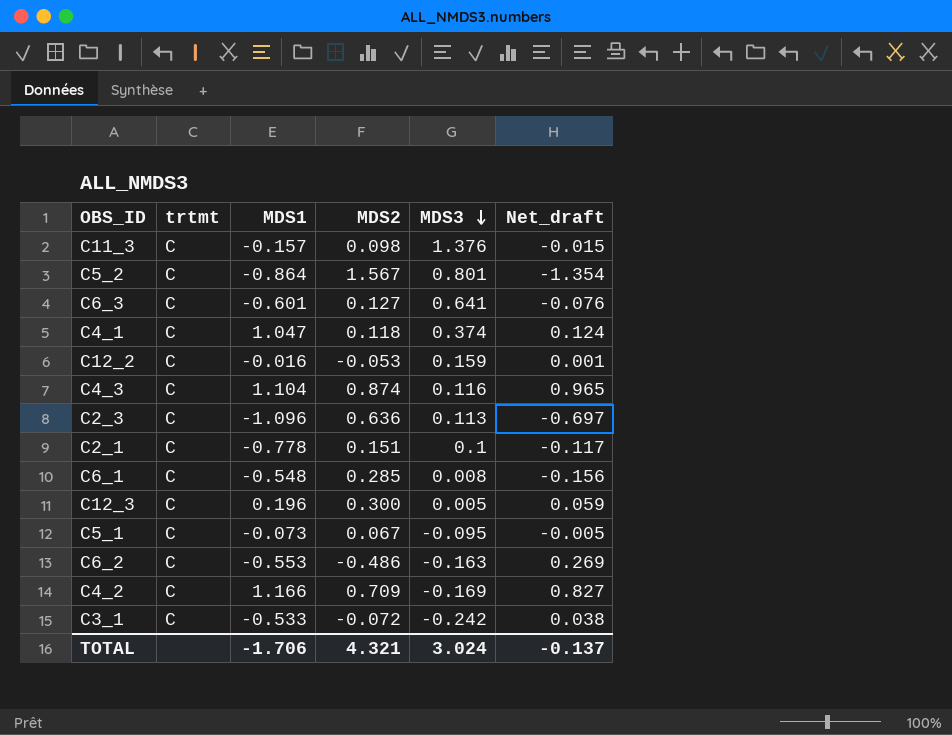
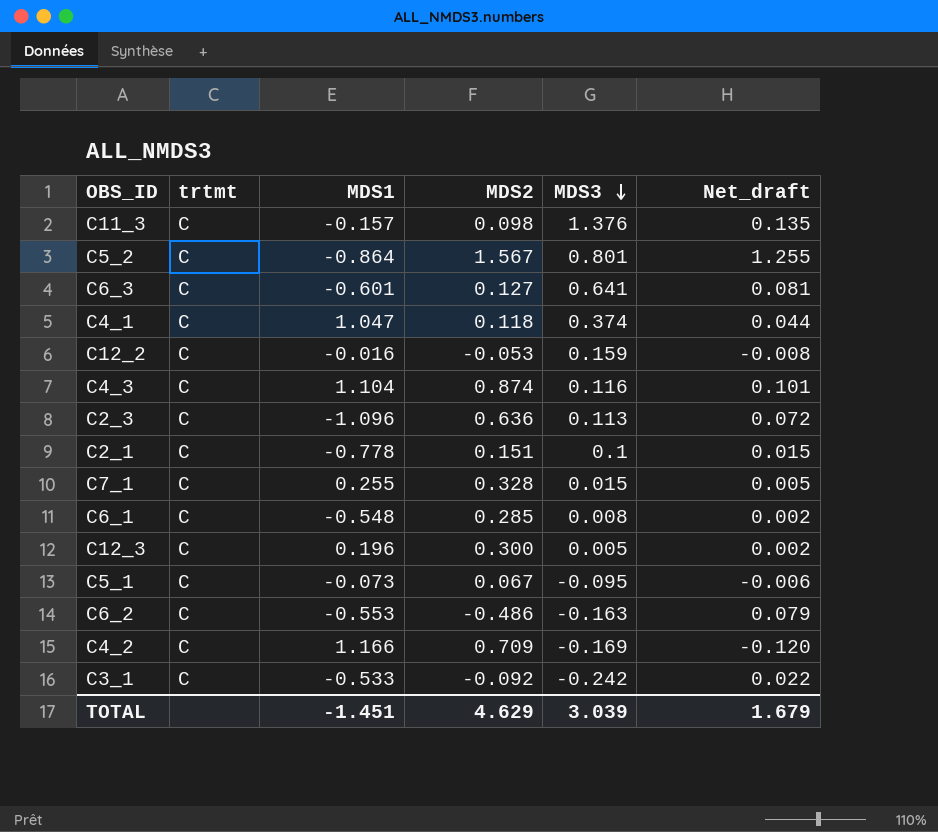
column Net_draft | formula: [MDS1] * [MDS2] -> [MDS2] * [MDS3]
row C7_1: none -> C | 0.255 | 0.328 | 0.015 | 0.005
C3_1 | MDS2: -0.072 -> -0.092
TOTAL | MDS1: -1.706 -> -1.451
TOTAL | MDS2: 4.321 -> 4.629
TOTAL | MDS3: 3.024 -> 3.039
TOTAL | Net_draft: -0.137 -> 1.679

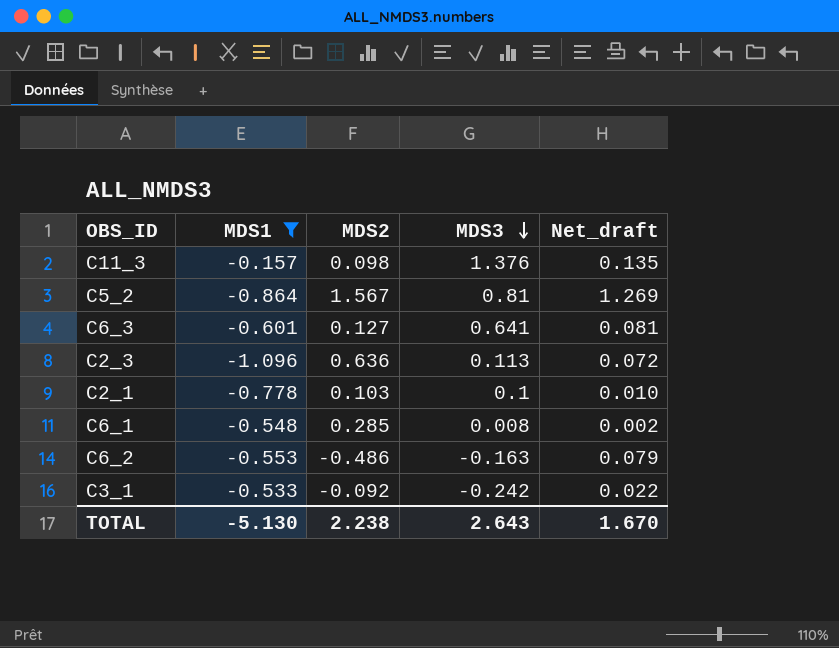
filter: none -> MDS1 <= -0.157
column trtmt | position: 2 -> none
C5_2 | MDS3: 0.801 -> 0.81
C5_2 | Net_draft: 1.255 -> 1.269
C2_1 | MDS2: 0.151 -> 0.103
C2_1 | Net_draft: 0.015 -> 0.010
TOTAL | MDS1: -1.451 -> -5.130
TOTAL | MDS2: 4.629 -> 2.238
TOTAL | MDS3: 3.039 -> 2.643
TOTAL | Net_draft: 1.679 -> 1.670

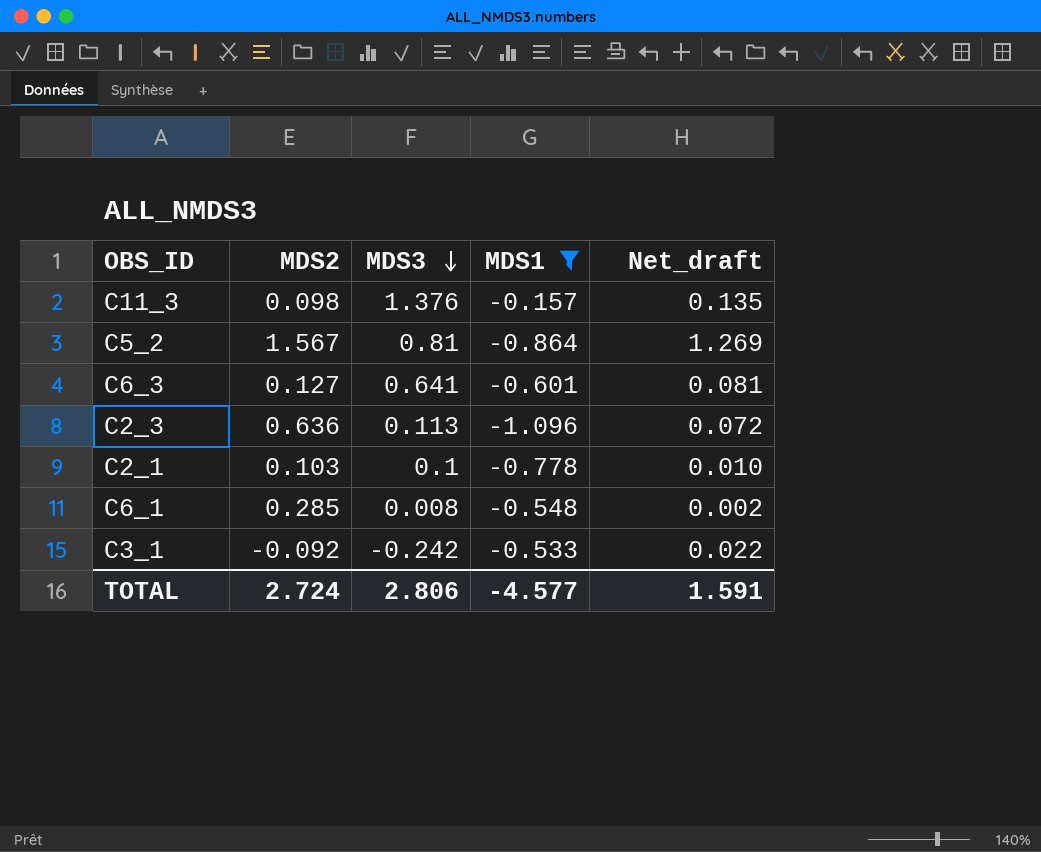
column MDS1 | position: 2 -> 4
row C6_2: -0.553 | -0.486 | -0.163 | 0.079 -> none
TOTAL | MDS2: 2.238 -> 2.724
TOTAL | MDS3: 2.643 -> 2.806
TOTAL | MDS1: -5.130 -> -4.577
TOTAL | Net_draft: 1.670 -> 1.591

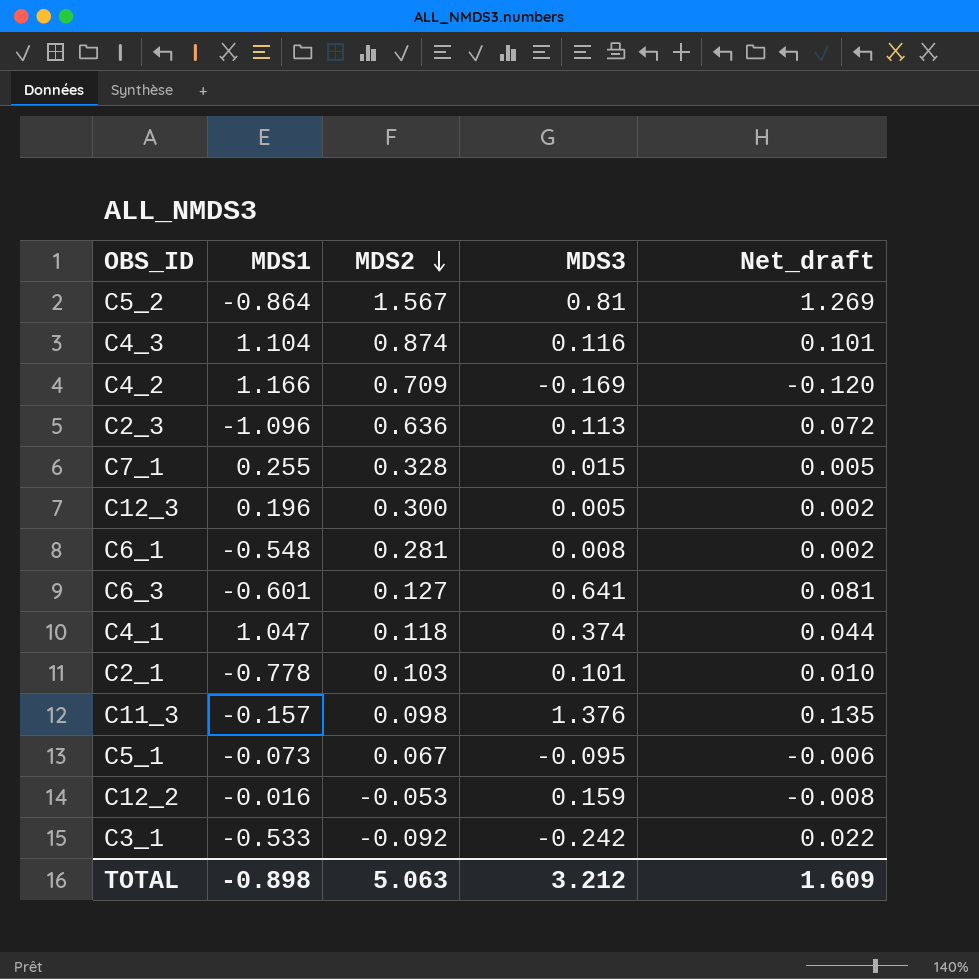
filter: MDS1 <= -0.157 -> none
row order: MDS3 descending -> MDS2 descending
column MDS1 | position: 4 -> 2
C6_1 | MDS2: 0.285 -> 0.281
C2_1 | MDS3: 0.1 -> 0.101
TOTAL | MDS1: -4.577 -> -0.898
TOTAL | MDS2: 2.724 -> 5.063
TOTAL | MDS3: 2.806 -> 3.212
TOTAL | Net_draft: 1.591 -> 1.609

